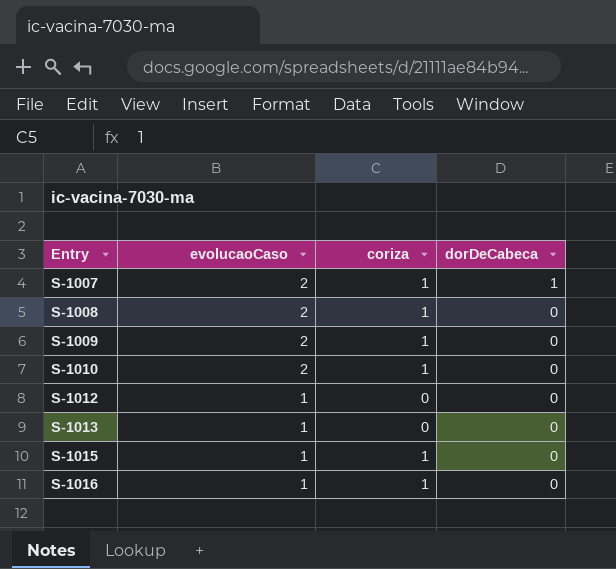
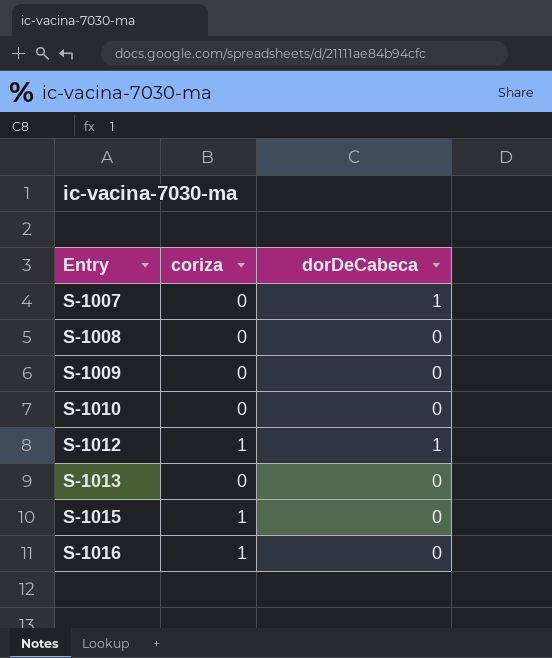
column evolucaoCaso | position: 2 -> none
S-1007 | coriza: 1 -> 0
S-1008 | coriza: 1 -> 0
S-1009 | coriza: 1 -> 0
S-1010 | coriza: 1 -> 0
S-1012 | coriza: 0 -> 1
S-1012 | dorDeCabeca: 0 -> 1

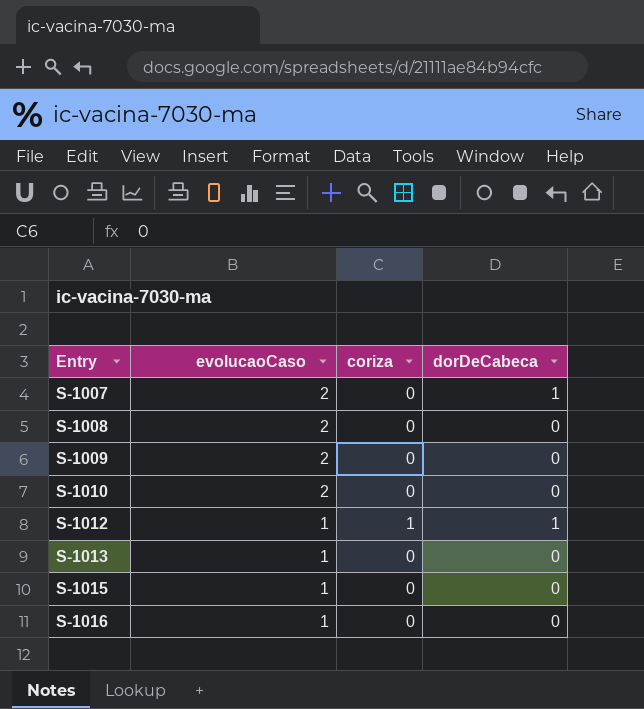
column evolucaoCaso | position: none -> 2
S-1015 | coriza: 1 -> 0
S-1016 | coriza: 1 -> 0

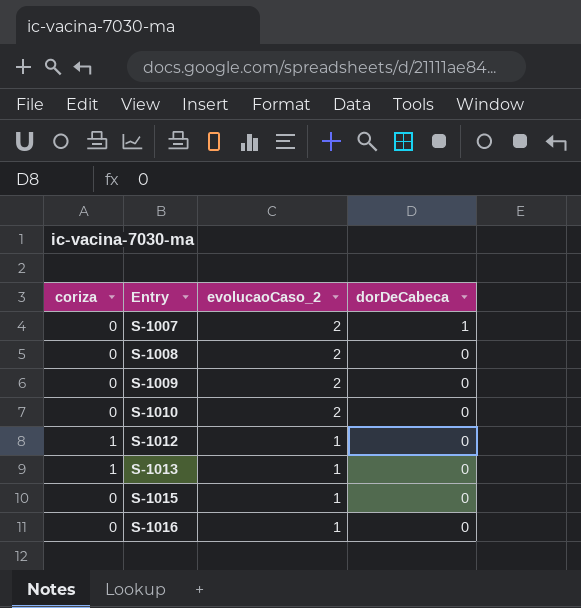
column coriza | position: 3 -> 1
column name: evolucaoCaso -> evolucaoCaso_2
S-1012 | dorDeCabeca: 1 -> 0
S-1013 | coriza: 0 -> 1

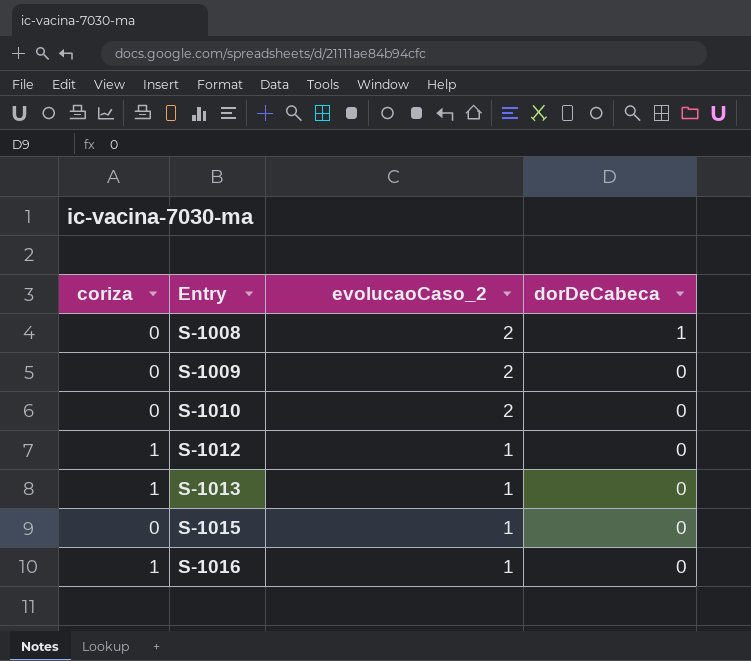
row S-1007: 0 | 2 | 1 -> none
S-1008 | dorDeCabeca: 0 -> 1
S-1016 | coriza: 0 -> 1

